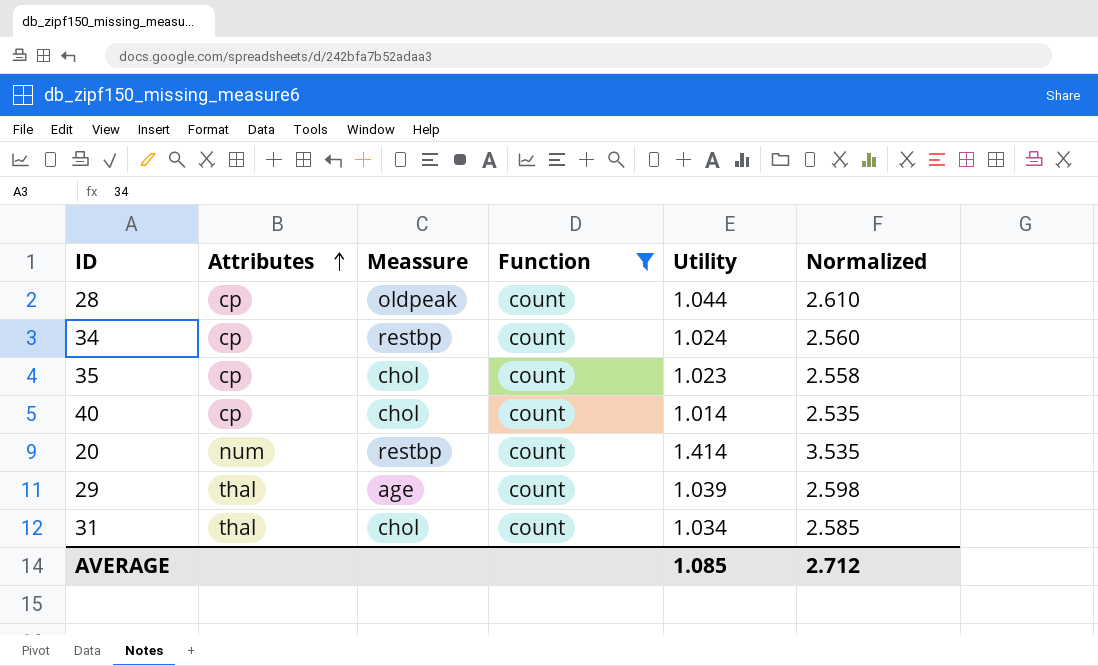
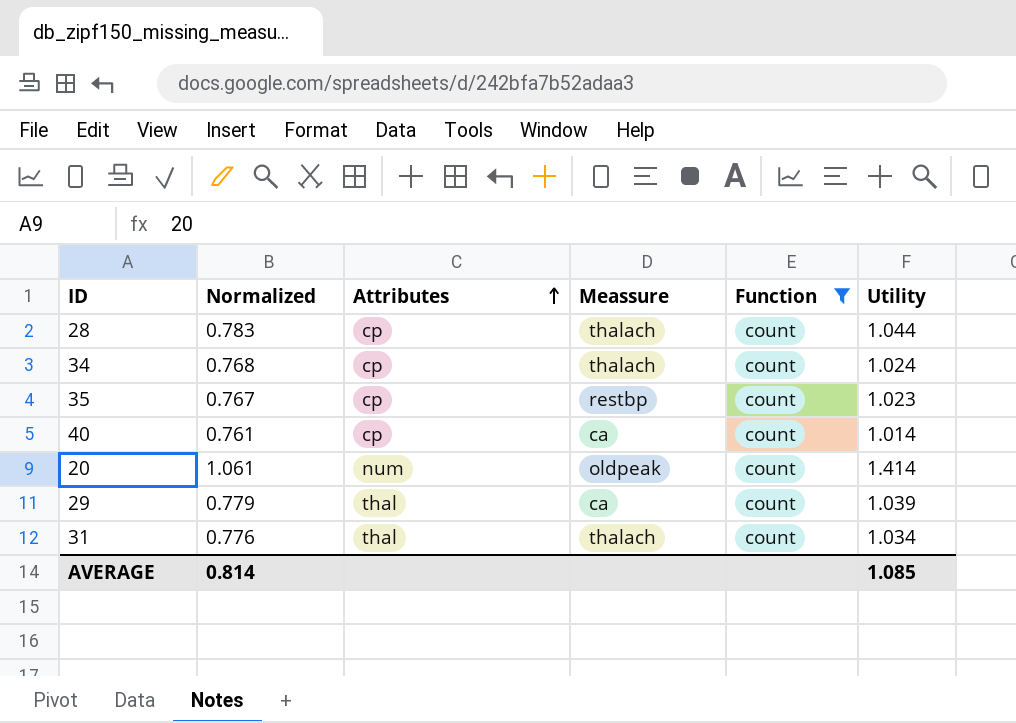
column Normalized | formula: [Utility] * 2.5 -> [Utility] * 0.75
column Normalized | position: 6 -> 2
28 | Meassure: oldpeak -> thalach
34 | Meassure: restbp -> thalach
35 | Meassure: chol -> restbp
40 | Meassure: chol -> ca
20 | Meassure: restbp -> oldpeak
29 | Meassure: age -> ca
31 | Meassure: chol -> thalach
AVERAGE | Normalized: 2.712 -> 0.814

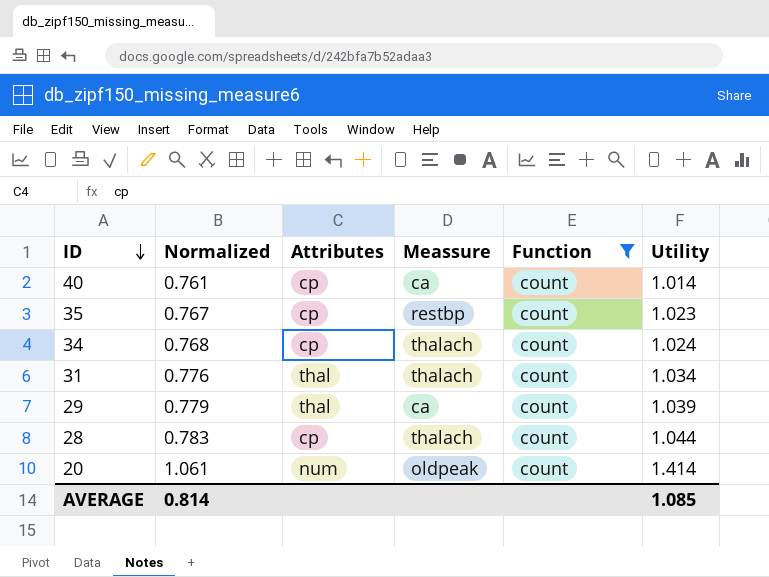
row order: Attributes ascending -> ID descending

